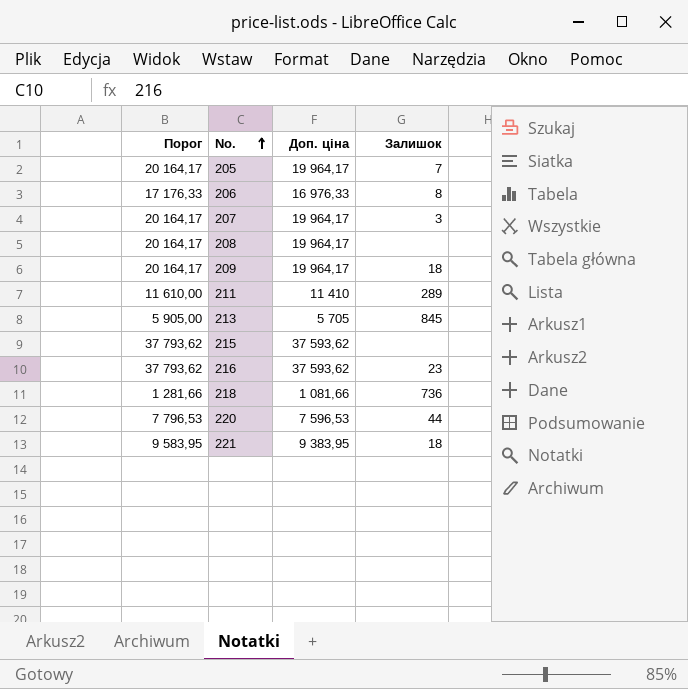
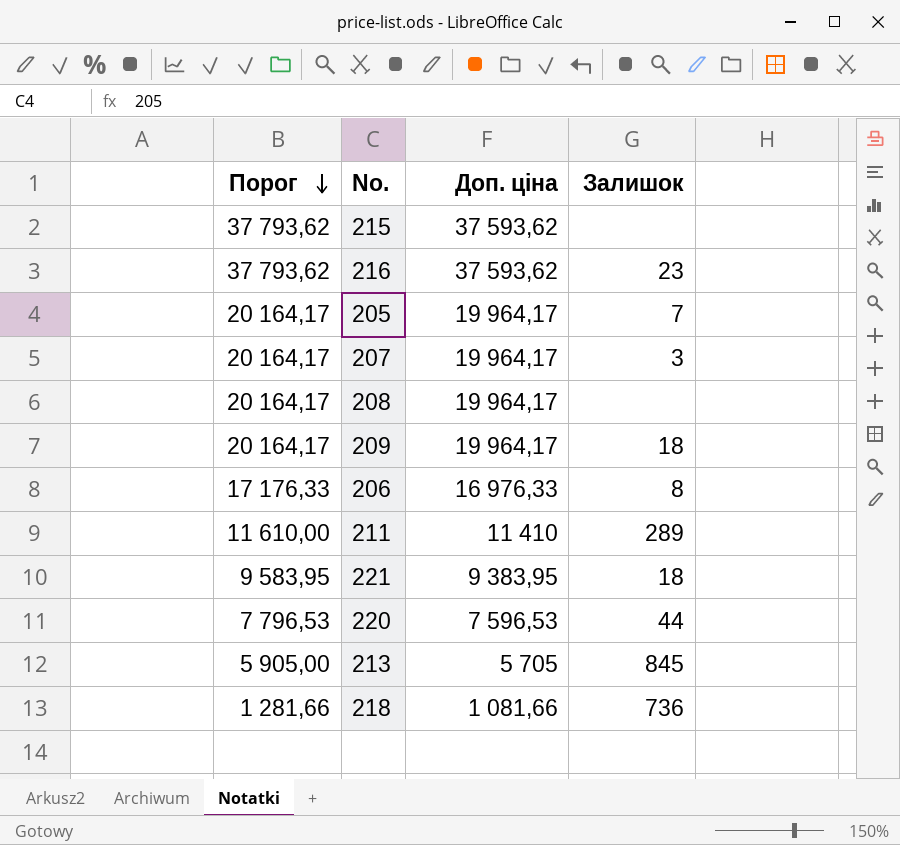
row order: No. ascending -> Порог descending

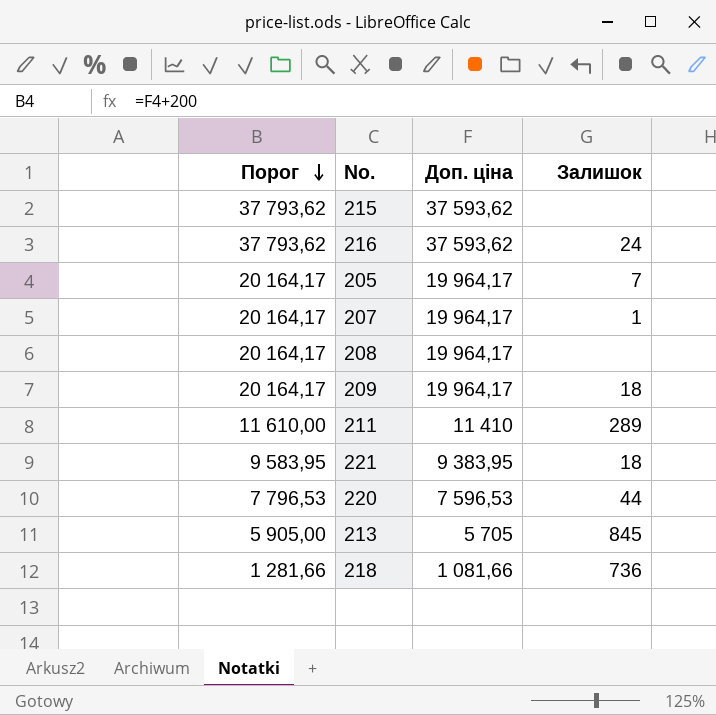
row 206: 17 176,33 | 16 976,33 | 8 -> none
216 | Залишок: 23 -> 24
207 | Залишок: 3 -> 1

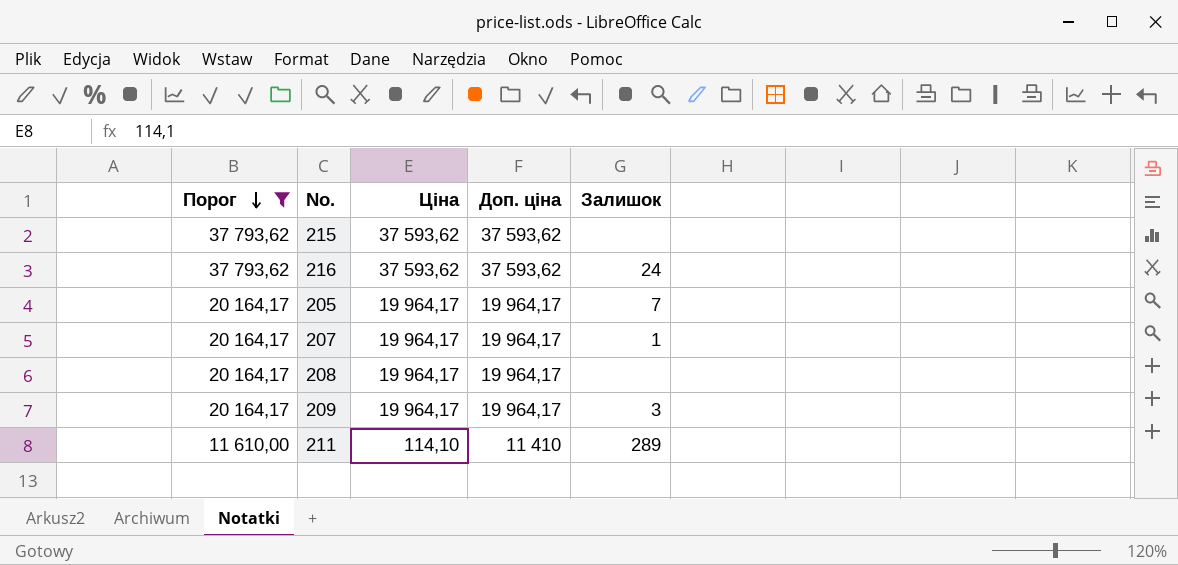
filter: none -> Порог >= 11 610,00
column Ціна | position: none -> 3
209 | Залишок: 18 -> 3

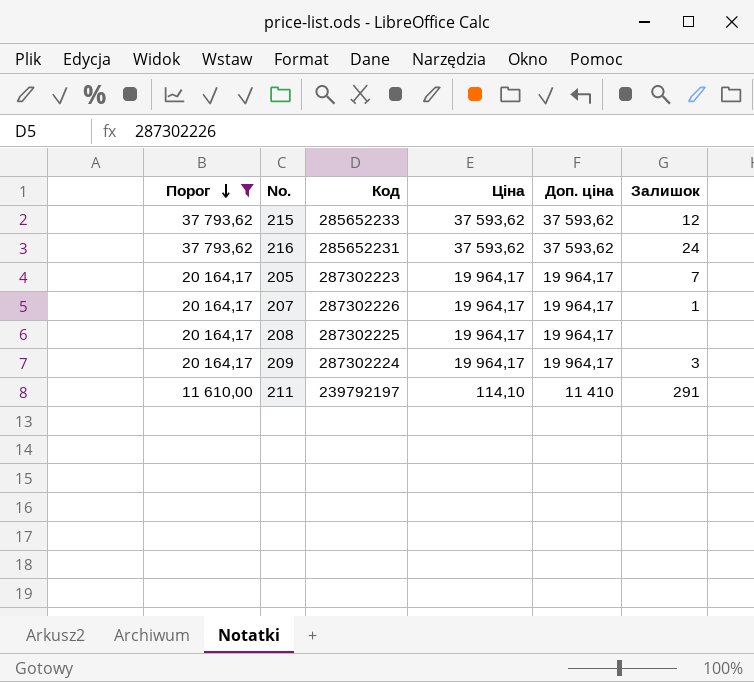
column Код | position: none -> 3
215 | Залишок: none -> 12
211 | Залишок: 289 -> 291

